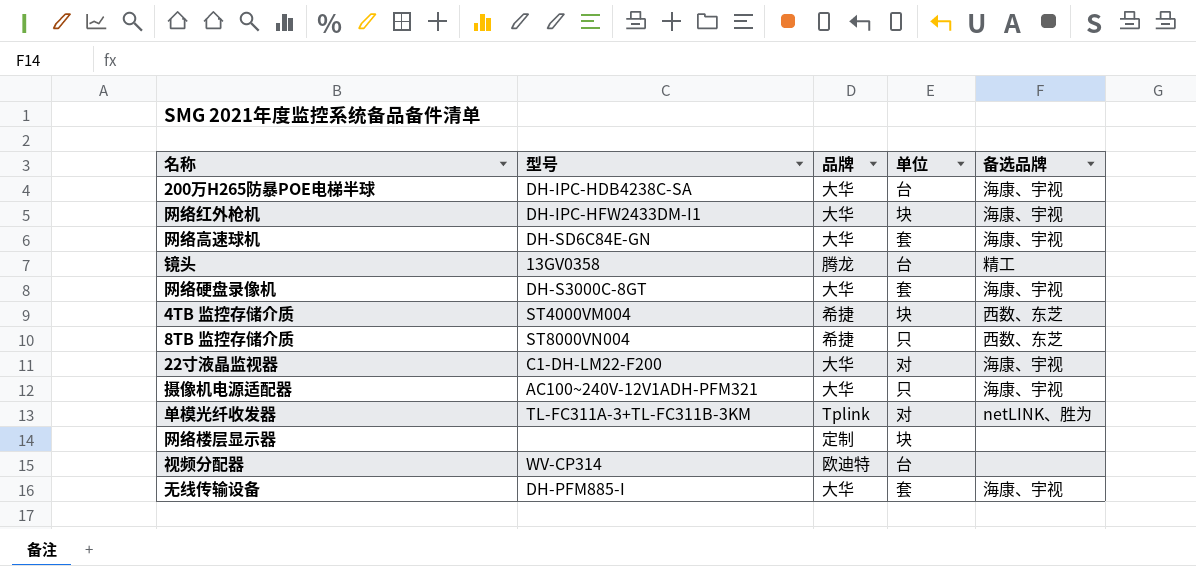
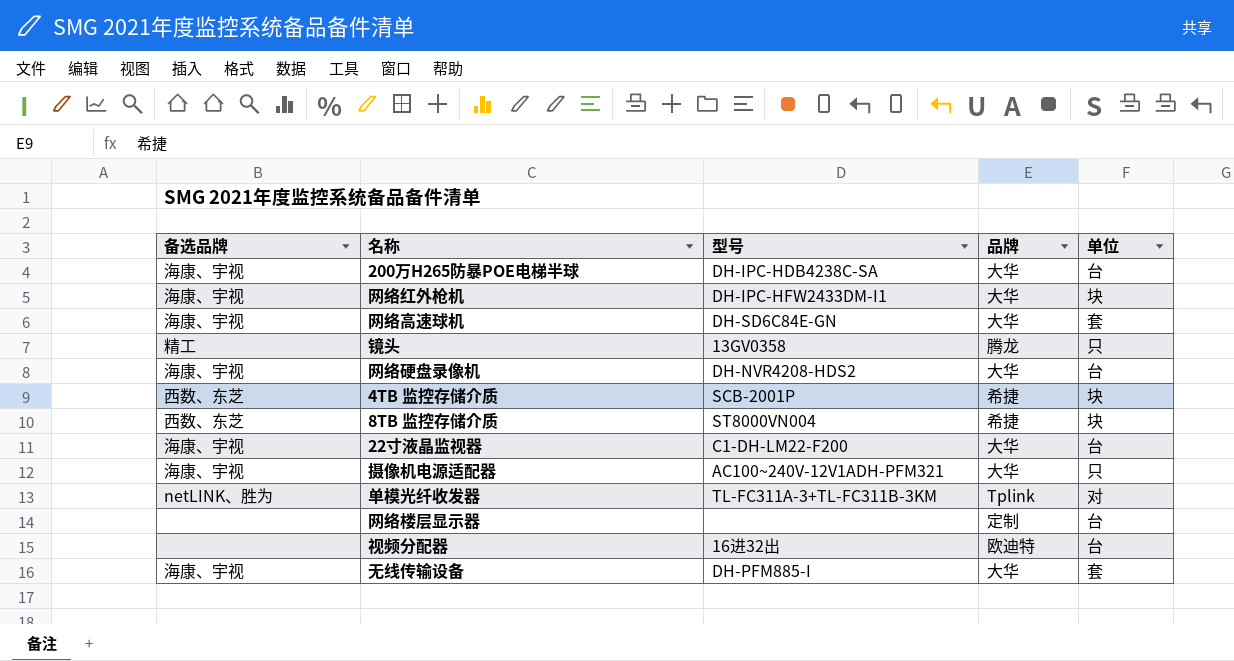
column 备选品牌 | position: 5 -> 1
镜头 | 单位: 台 -> 只
网络硬盘录像机 | 型号: DH-S3000C-8GT -> DH-NVR4208-HDS2
网络硬盘录像机 | 单位: 套 -> 台
4TB 监控存储介质 | 型号: ST4000VM004 -> SCB-2001P
8TB 监控存储介质 | 单位: 只 -> 块
22寸液晶监视器 | 单位: 对 -> 台
网络楼层显示器 | 单位: 块 -> 台
视频分配器 | 型号: WV-CP314 -> 16进32出

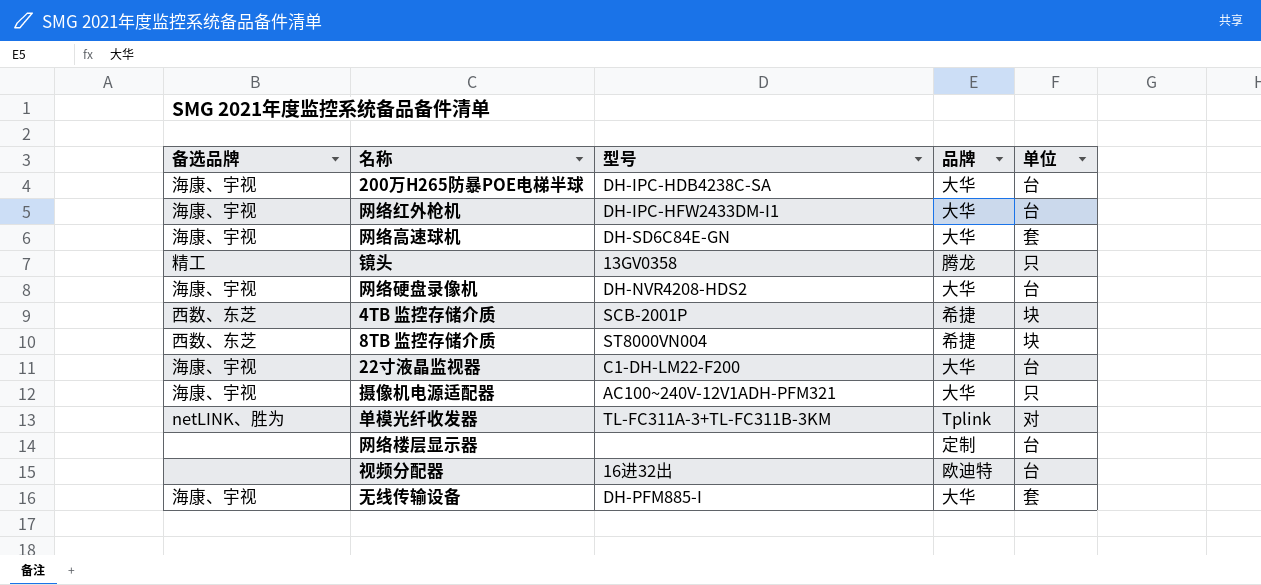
网络红外枪机 | 单位: 块 -> 台

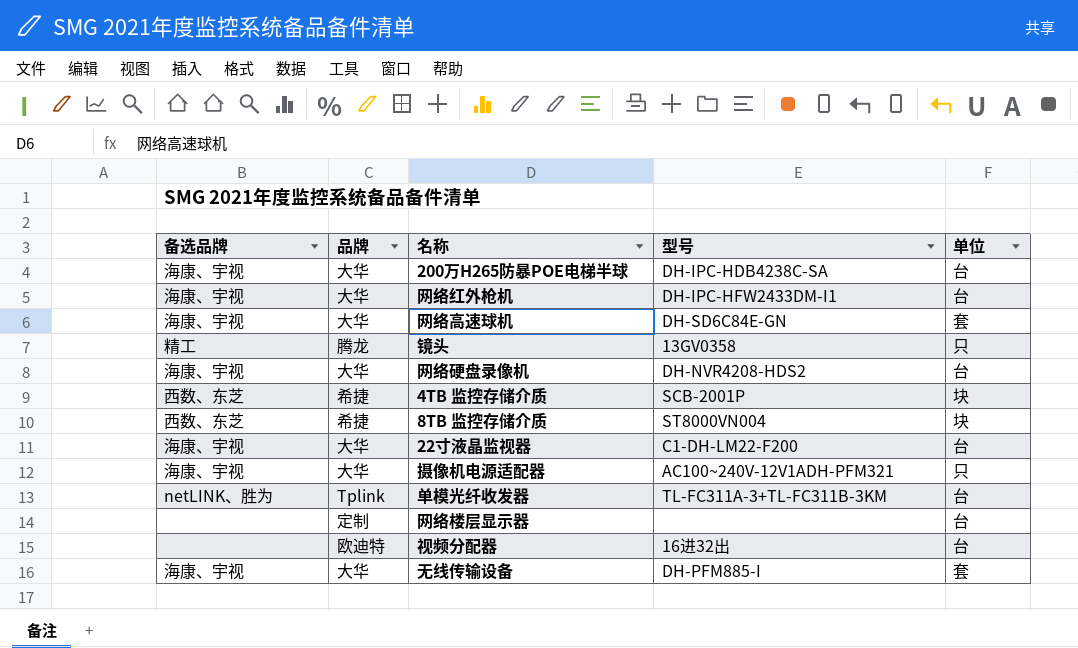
column 品牌 | position: 4 -> 2
单模光纤收发器 | 单位: 对 -> 台

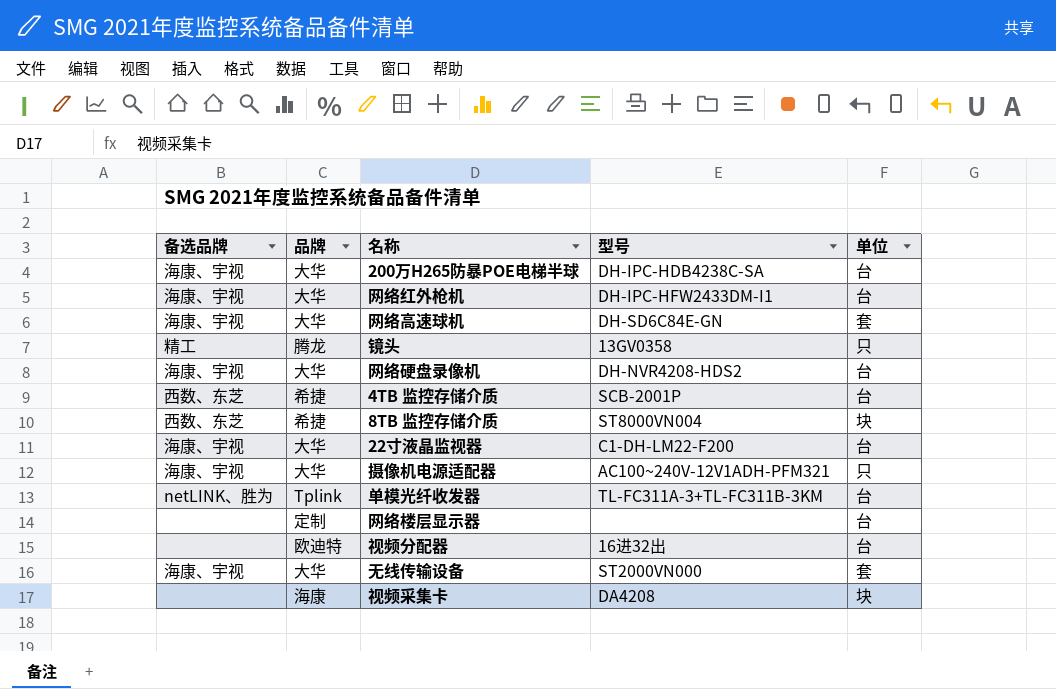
4TB 监控存储介质 | 单位: 块 -> 台
无线传输设备 | 型号: DH-PFM885-I -> ST2000VN000
row 视频采集卡: none -> none | 海康 | DA4208 | 块

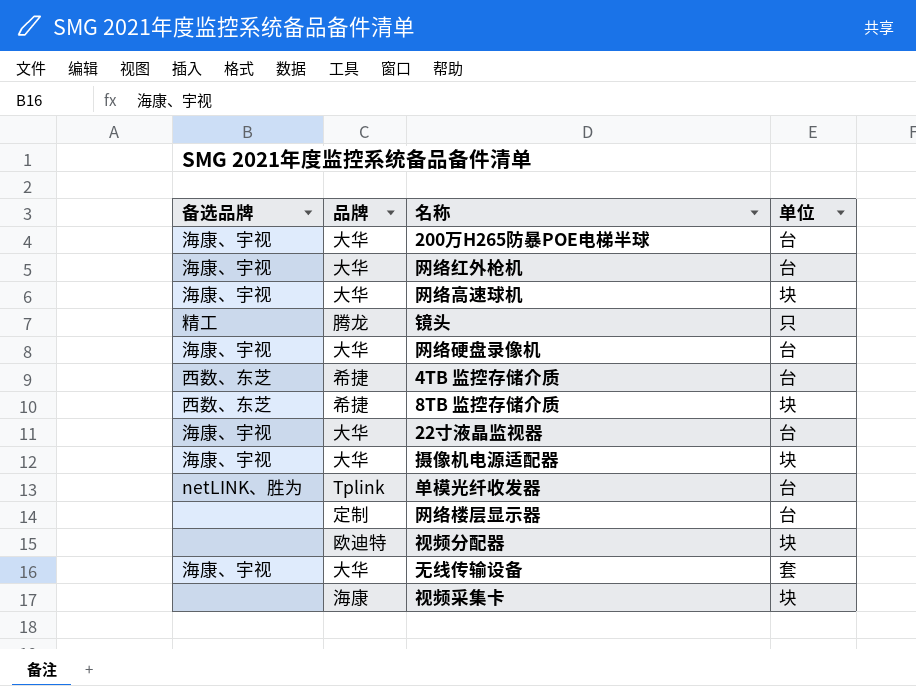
column 型号 | position: 4 -> none
网络高速球机 | 单位: 套 -> 块
摄像机电源适配器 | 单位: 只 -> 块
视频分配器 | 单位: 台 -> 块

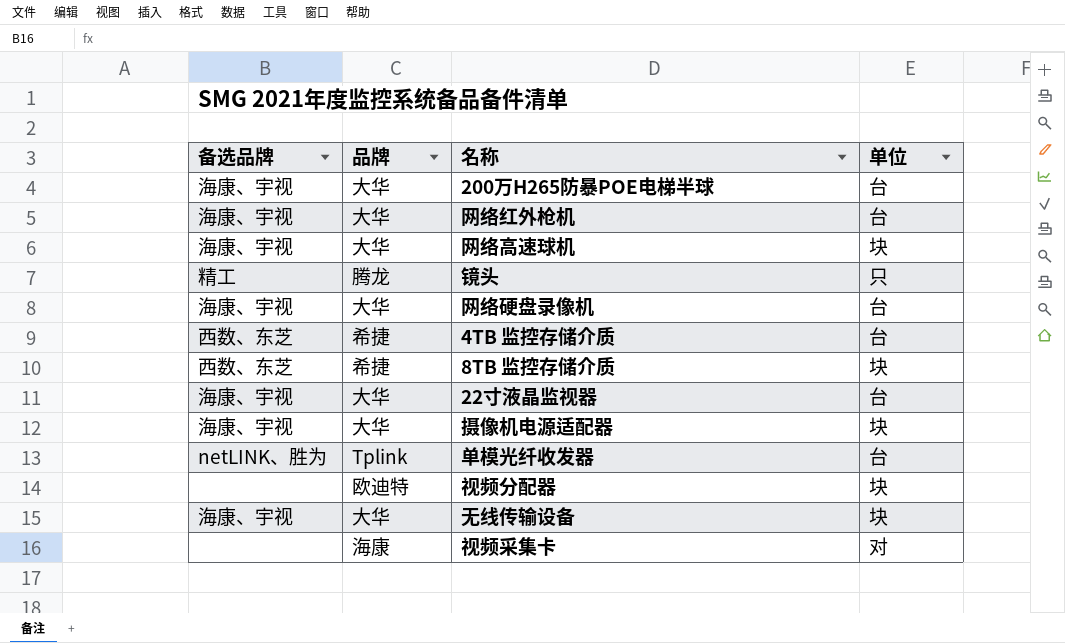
row 网络楼层显示器: none | 定制 | 台 -> none
无线传输设备 | 单位: 套 -> 块
视频采集卡 | 单位: 块 -> 对

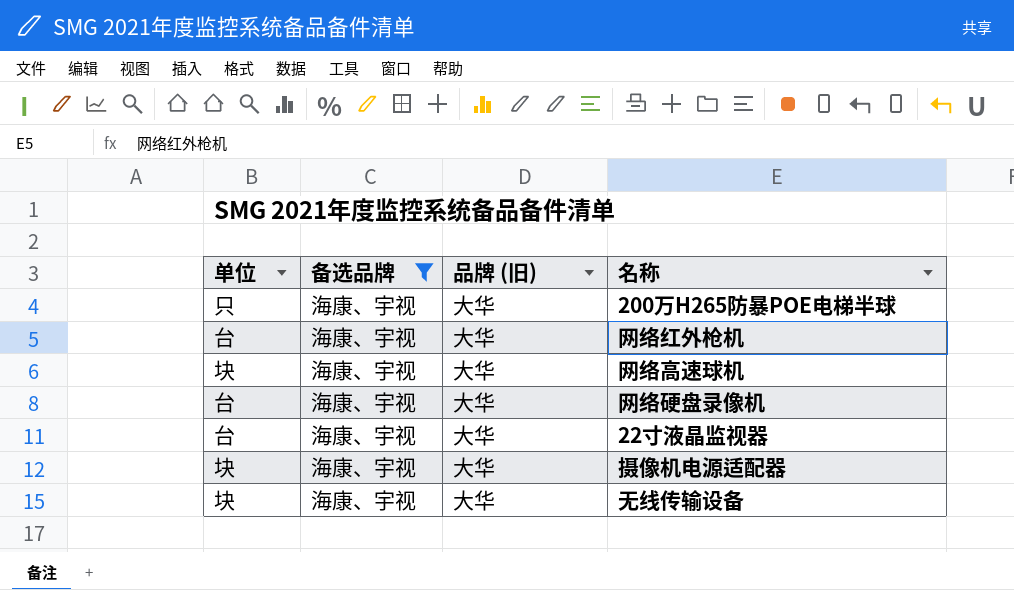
filter: none -> 备选品牌 = 海康、宇视
column 单位 | position: 4 -> 1
column name: 品牌 -> 品牌 (旧)
200万H265防暴POE电梯半球 | 单位: 台 -> 只

